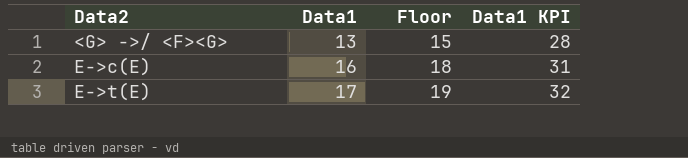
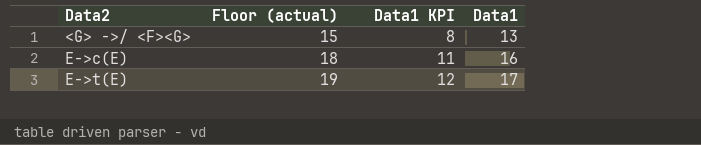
column name: Floor -> Floor (actual)
column Data1 KPI | formula: [Data1] + 15 -> [Data1] - 5
column Data1 | position: 2 -> 4

